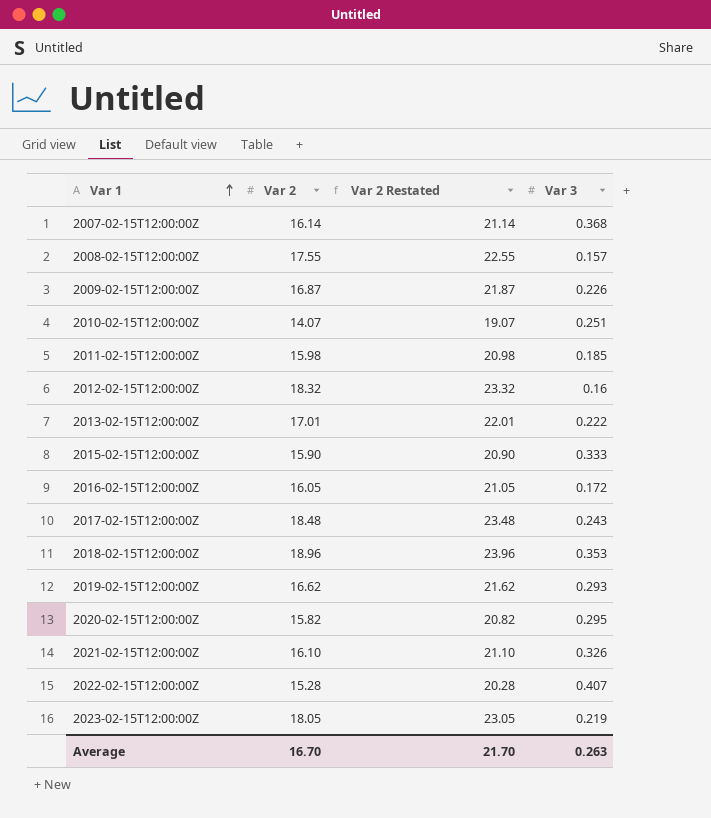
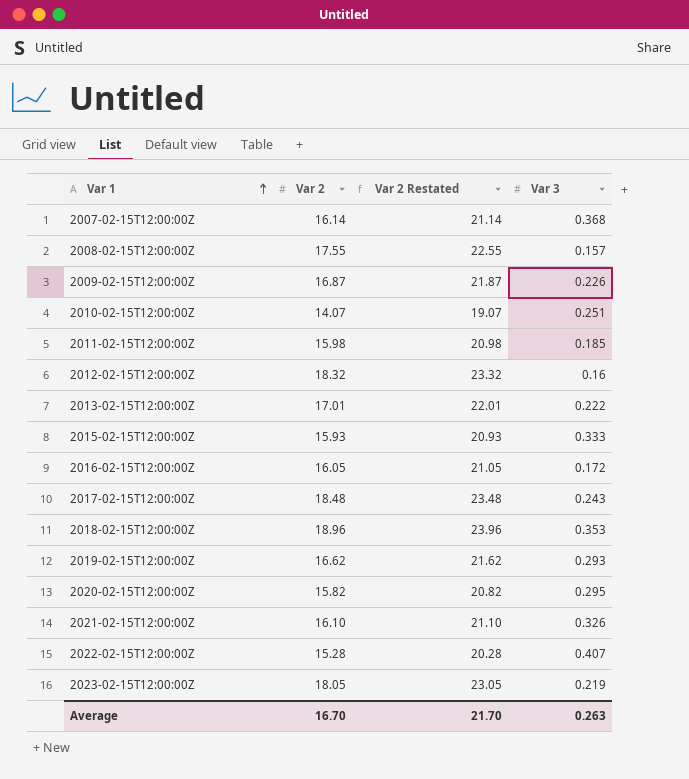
2015-02-15T12:00:00Z | Var 2: 15.90 -> 15.93
2015-02-15T12:00:00Z | Var 2 Restated: 20.90 -> 20.93

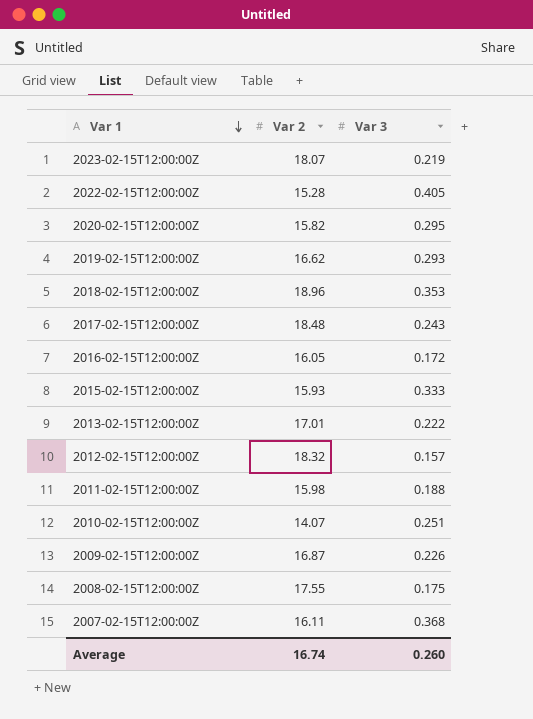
row order: Var 1 ascending -> Var 1 descending
column Var 2 Restated | formula: [Var 2] + 5 -> none
row 2021-02-15T12:00:00Z: 16.10 | 21.10 | 0.326 -> none
2023-02-15T12:00:00Z | Var 2: 18.05 -> 18.07
2022-02-15T12:00:00Z | Var 3: 0.407 -> 0.405
2012-02-15T12:00:00Z | Var 3: 0.16 -> 0.157
2011-02-15T12:00:00Z | Var 3: 0.185 -> 0.188
2008-02-15T12:00:00Z | Var 3: 0.157 -> 0.175
2007-02-15T12:00:00Z | Var 2: 16.14 -> 16.11
Average | Var 2: 16.70 -> 16.74
Average | Var 3: 0.263 -> 0.260

